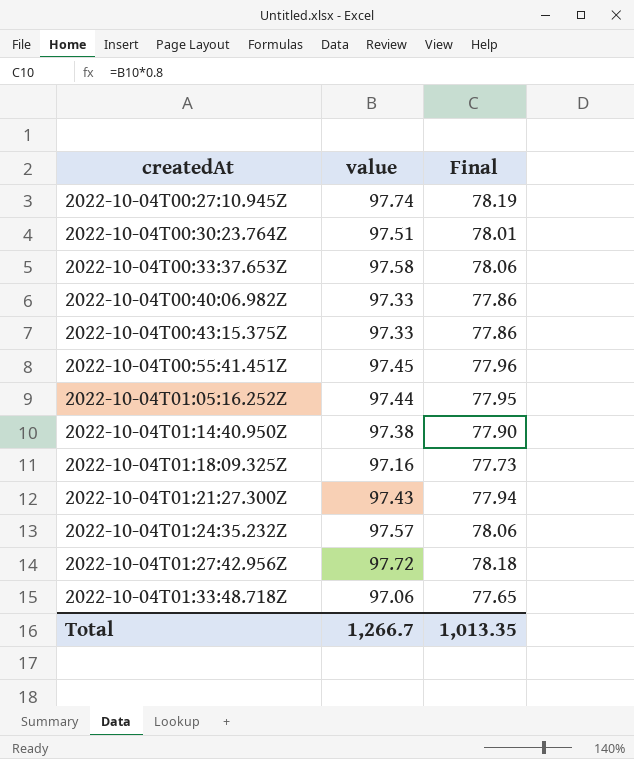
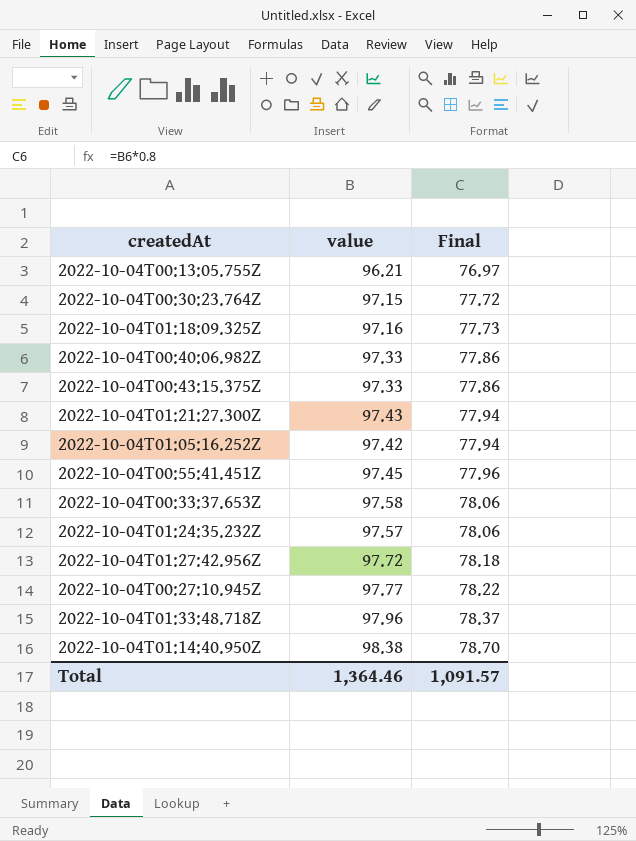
row order: createdAt ascending -> Final ascending
row 2022-10-04T00:13:05.755Z: none -> 96.21 | 76.97
2022-10-04T00:30:23.764Z | value: 97.51 -> 97.15
2022-10-04T00:30:23.764Z | Final: 78.01 -> 77.72
2022-10-04T01:05:16.252Z | value: 97.44 -> 97.42
2022-10-04T01:05:16.252Z | Final: 77.95 -> 77.94
2022-10-04T00:27:10.945Z | value: 97.74 -> 97.77
2022-10-04T00:27:10.945Z | Final: 78.19 -> 78.22
2022-10-04T01:33:48.718Z | value: 97.06 -> 97.96
2022-10-04T01:33:48.718Z | Final: 77.65 -> 78.37
2022-10-04T01:14:40.950Z | value: 97.38 -> 98.38
2022-10-04T01:14:40.950Z | Final: 77.90 -> 78.70
Total | value: 1,266.7 -> 1,364.46
Total | Final: 1,013.35 -> 1,091.57

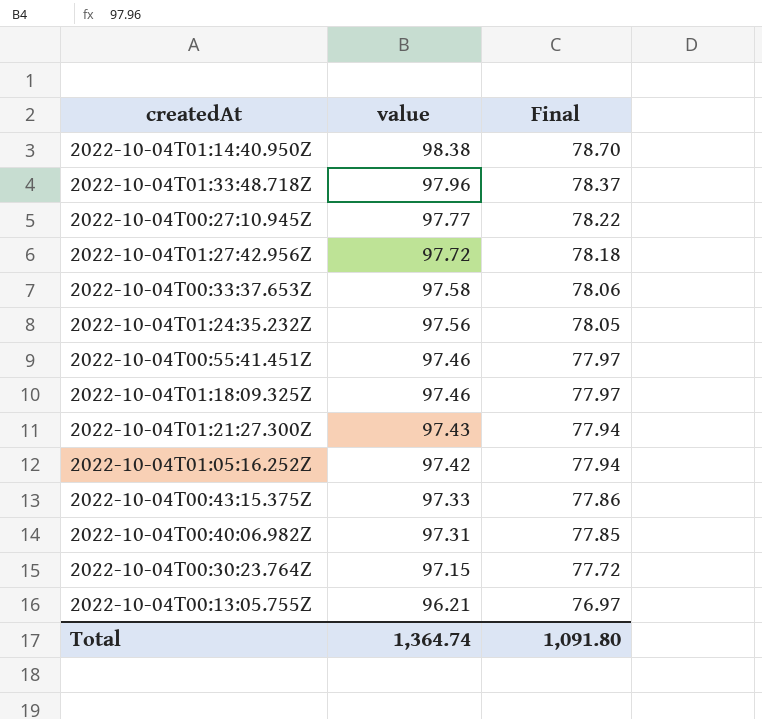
row order: Final ascending -> value descending
2022-10-04T01:24:35.232Z | value: 97.57 -> 97.56
2022-10-04T01:24:35.232Z | Final: 78.06 -> 78.05
2022-10-04T00:55:41.451Z | value: 97.45 -> 97.46
2022-10-04T00:55:41.451Z | Final: 77.96 -> 77.97
2022-10-04T01:18:09.325Z | value: 97.16 -> 97.46
2022-10-04T01:18:09.325Z | Final: 77.73 -> 77.97
2022-10-04T00:40:06.982Z | value: 97.33 -> 97.31
2022-10-04T00:40:06.982Z | Final: 77.86 -> 77.85
Total | value: 1,364.46 -> 1,364.74
Total | Final: 1,091.57 -> 1,091.80

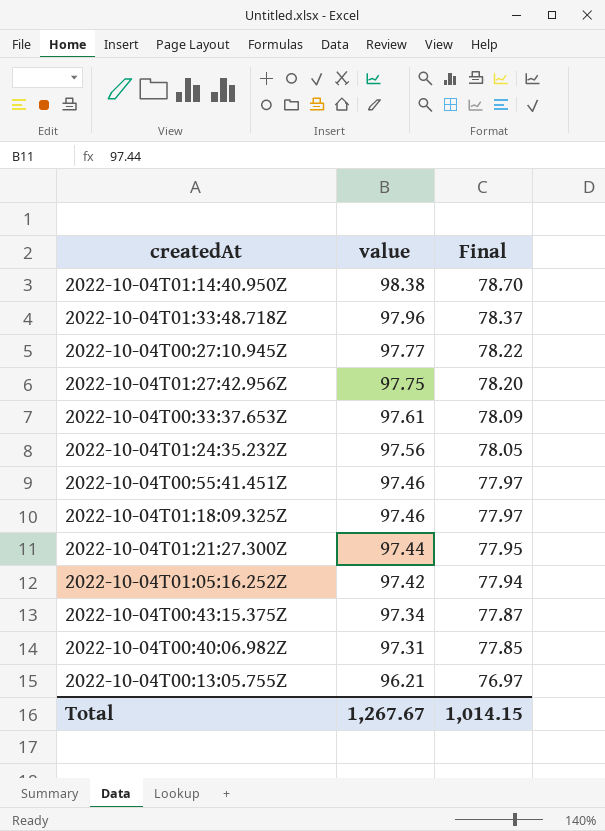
row 2022-10-04T00:30:23.764Z: 97.15 | 77.72 -> none
2022-10-04T01:27:42.956Z | value: 97.72 -> 97.75
2022-10-04T01:27:42.956Z | Final: 78.18 -> 78.20
2022-10-04T00:33:37.653Z | value: 97.58 -> 97.61
2022-10-04T00:33:37.653Z | Final: 78.06 -> 78.09
2022-10-04T01:21:27.300Z | value: 97.43 -> 97.44
2022-10-04T01:21:27.300Z | Final: 77.94 -> 77.95
2022-10-04T00:43:15.375Z | value: 97.33 -> 97.34
2022-10-04T00:43:15.375Z | Final: 77.86 -> 77.87
Total | value: 1,364.74 -> 1,267.67
Total | Final: 1,091.80 -> 1,014.15

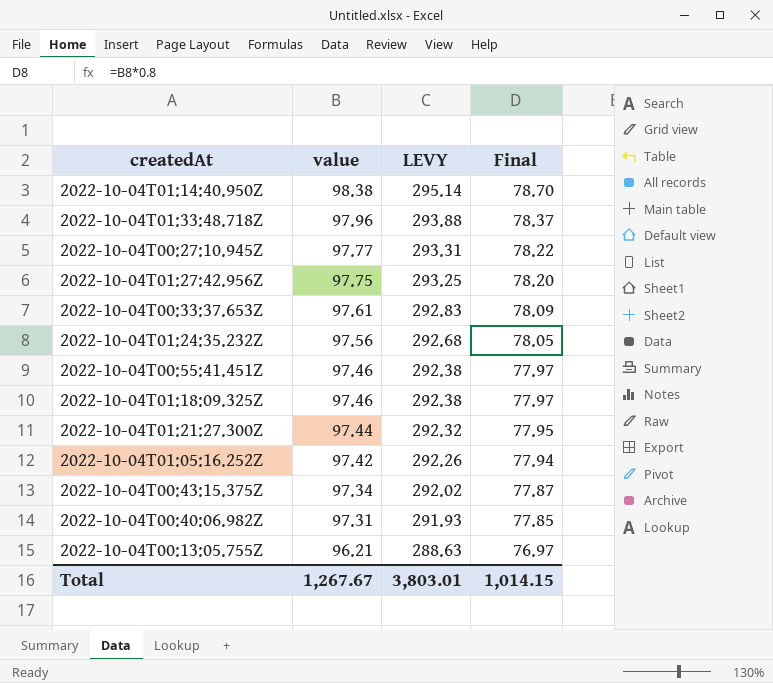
column LEVY | formula: none -> [value] * 3

